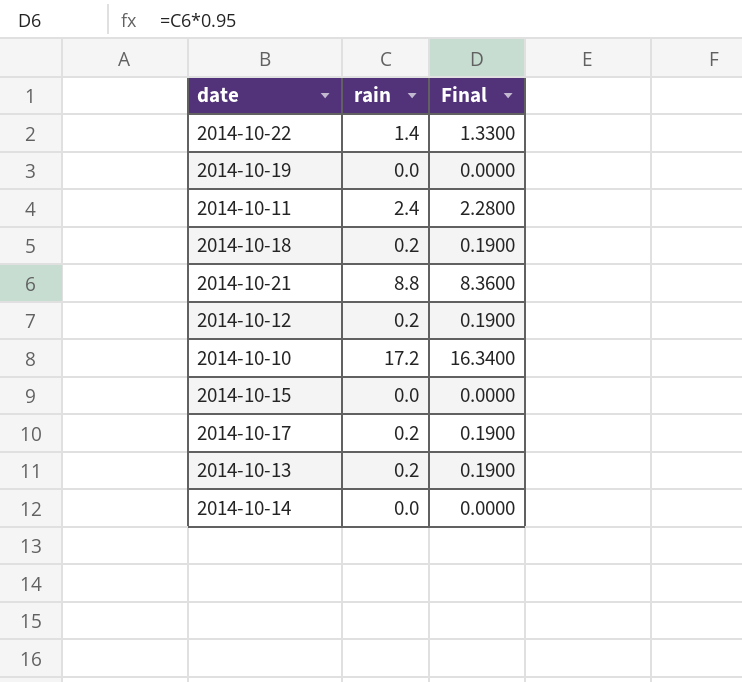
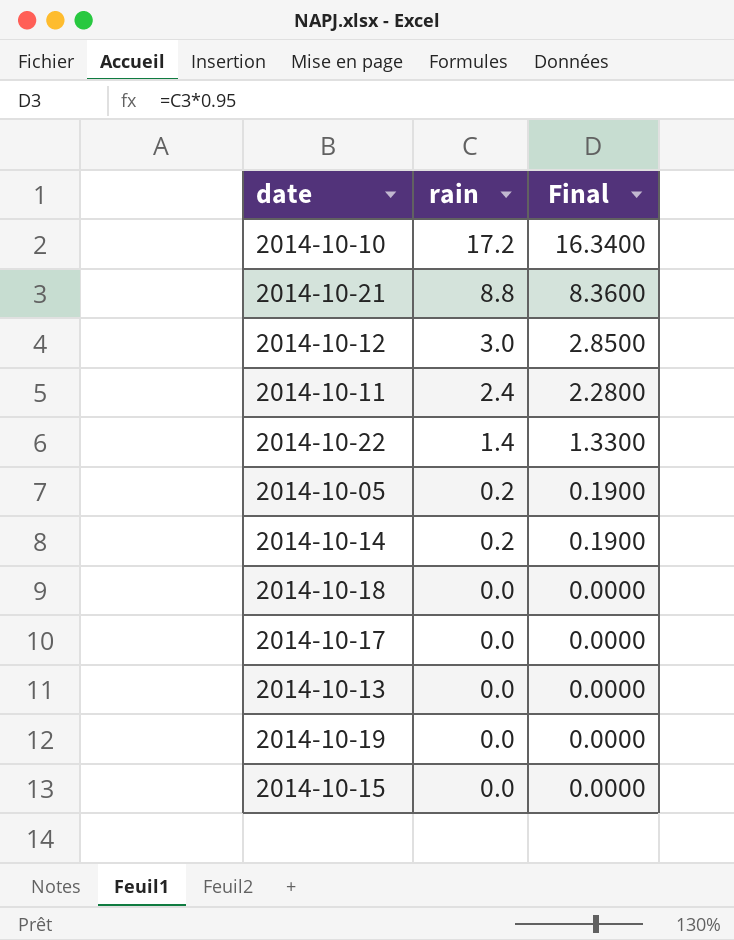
row order: none -> rain descending
2014-10-12 | rain: 0.2 -> 3.0
2014-10-12 | Final: 0.1900 -> 2.8500
row 2014-10-05: none -> 0.2 | 0.1900
2014-10-14 | rain: 0.0 -> 0.2
2014-10-14 | Final: 0.0000 -> 0.1900
2014-10-18 | rain: 0.2 -> 0.0
2014-10-18 | Final: 0.1900 -> 0.0000
2014-10-17 | rain: 0.2 -> 0.0
2014-10-17 | Final: 0.1900 -> 0.0000
2014-10-13 | rain: 0.2 -> 0.0
2014-10-13 | Final: 0.1900 -> 0.0000

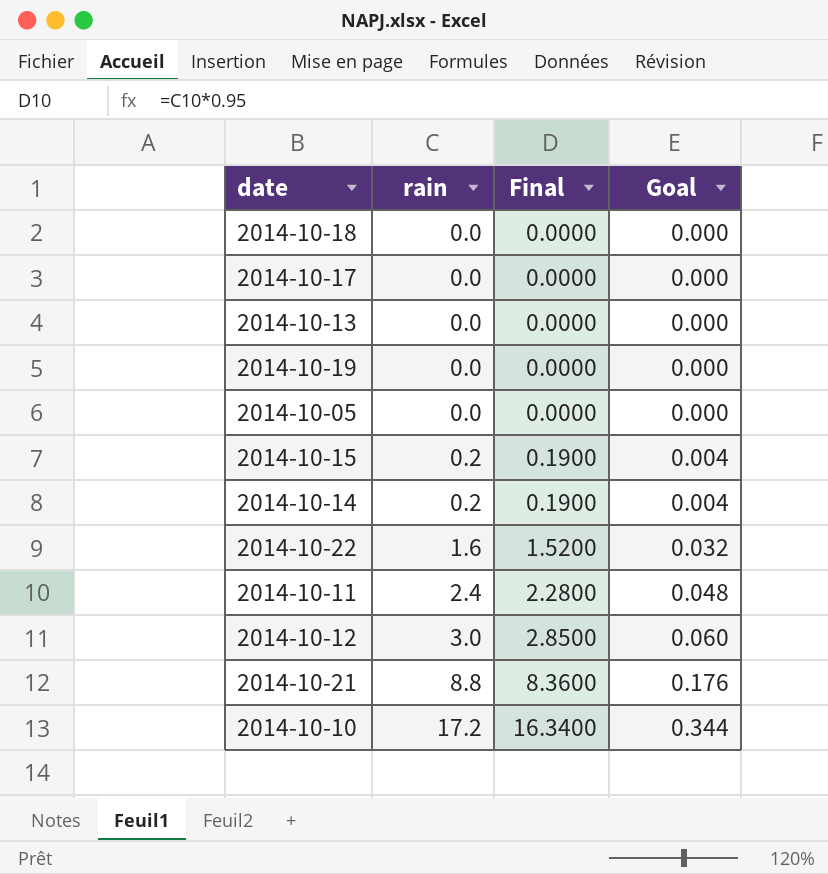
row order: rain descending -> rain ascending
column Goal | formula: none -> [rain] * 0.02
2014-10-05 | rain: 0.2 -> 0.0
2014-10-05 | Final: 0.1900 -> 0.0000
2014-10-15 | rain: 0.0 -> 0.2
2014-10-15 | Final: 0.0000 -> 0.1900
2014-10-22 | rain: 1.4 -> 1.6
2014-10-22 | Final: 1.3300 -> 1.5200

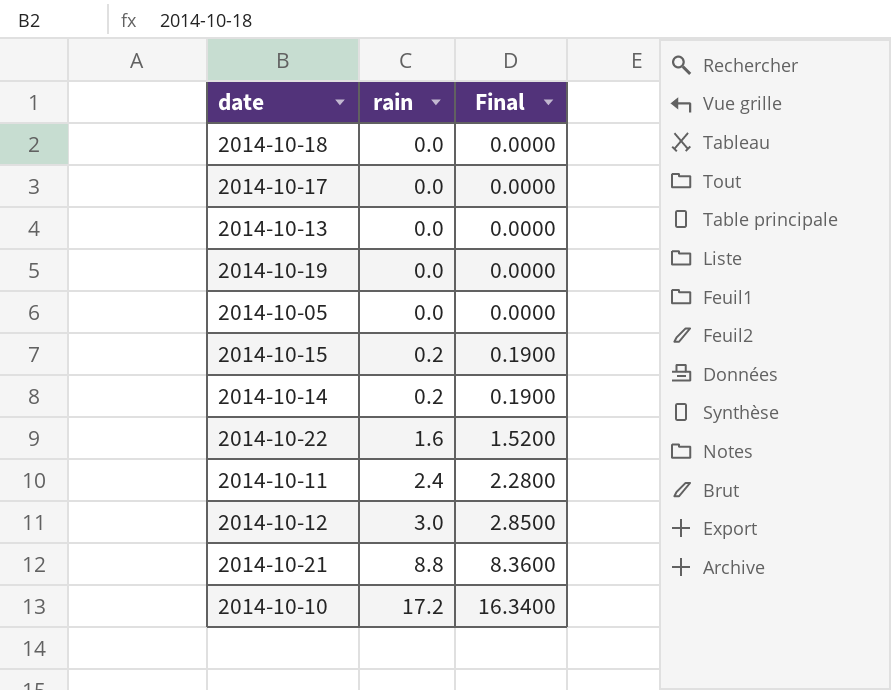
column Goal | formula: [rain] * 0.02 -> none

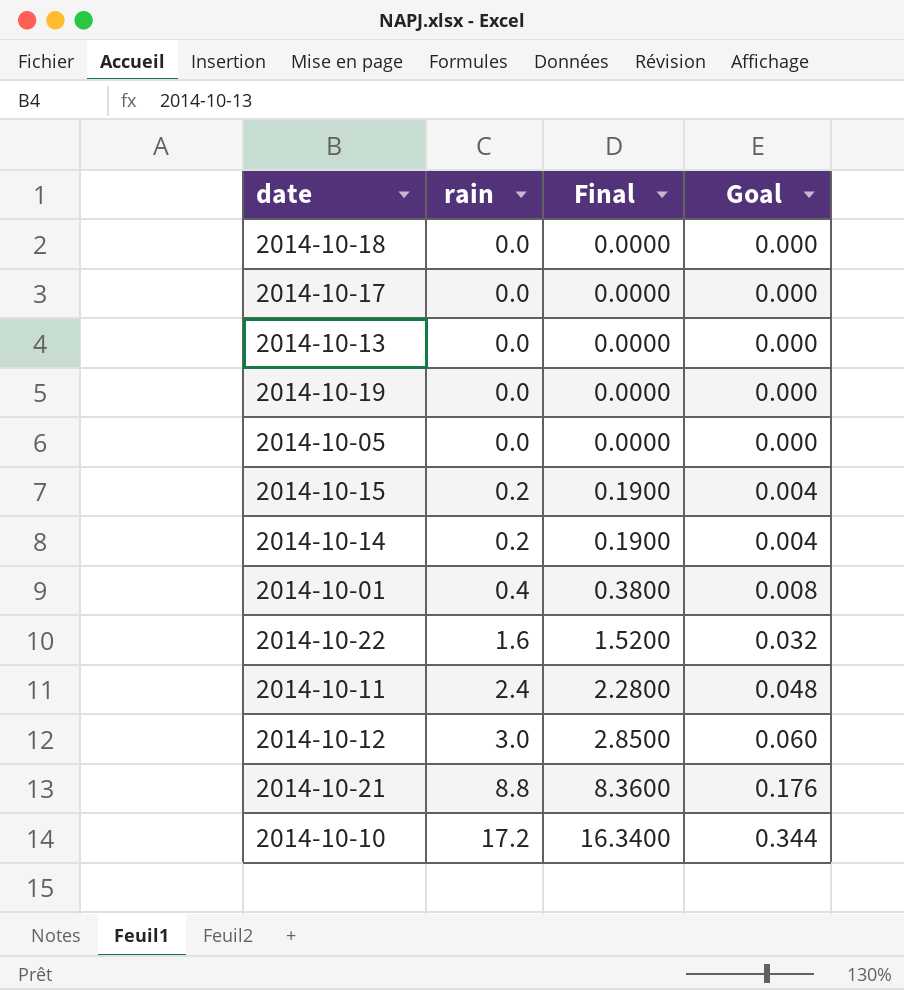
column Goal | formula: none -> [rain] * 0.02
row 2014-10-01: none -> 0.4 | 0.3800 | 0.008

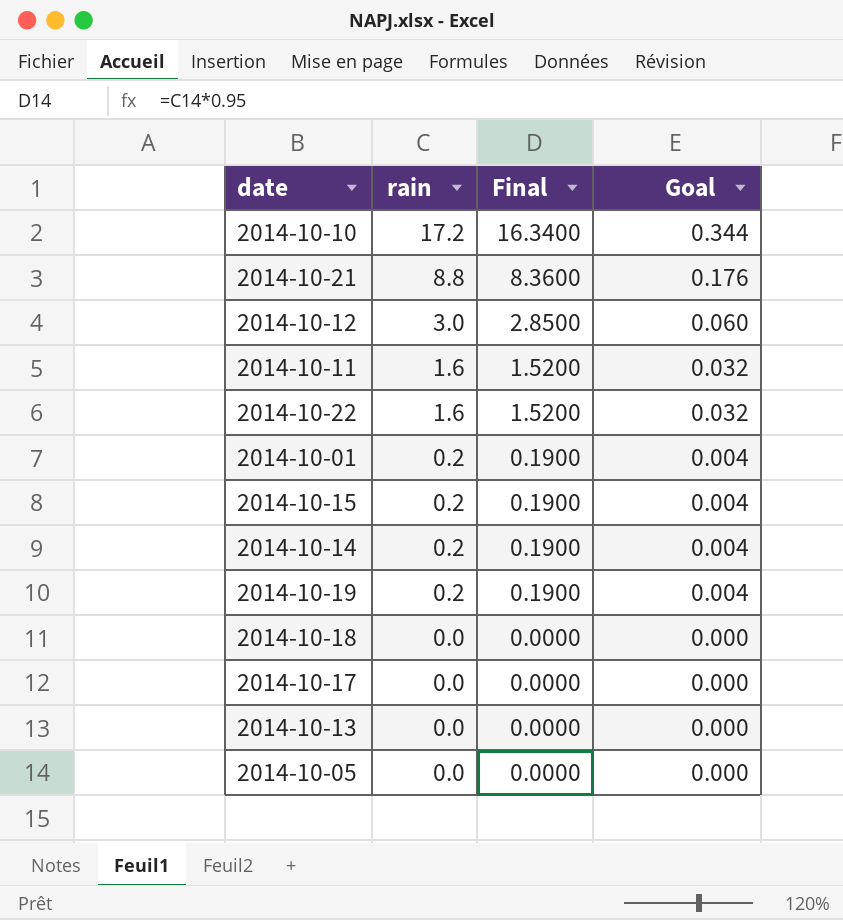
row order: rain ascending -> rain descending
2014-10-11 | rain: 2.4 -> 1.6
2014-10-11 | Final: 2.2800 -> 1.5200
2014-10-11 | Goal: 0.048 -> 0.032
2014-10-01 | rain: 0.4 -> 0.2
2014-10-01 | Final: 0.3800 -> 0.1900
2014-10-01 | Goal: 0.008 -> 0.004
2014-10-19 | rain: 0.0 -> 0.2
2014-10-19 | Final: 0.0000 -> 0.1900
2014-10-19 | Goal: 0.000 -> 0.004

